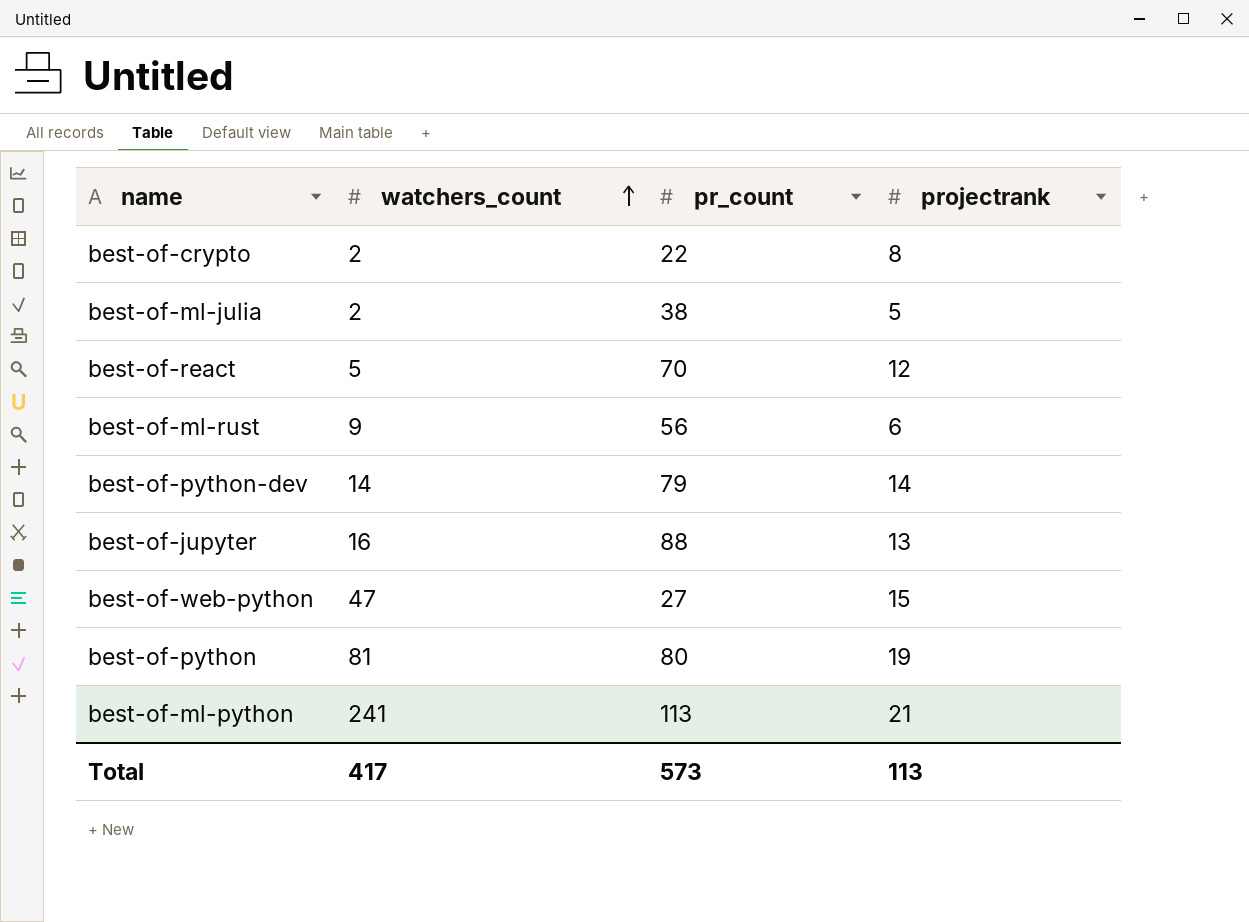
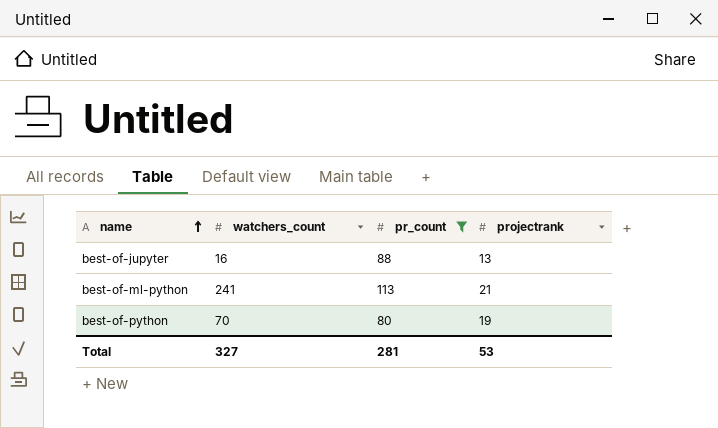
filter: none -> pr_count >= 80
row order: watchers_count ascending -> name ascending
best-of-python | watchers_count: 81 -> 70
Total | watchers_count: 417 -> 327
Total | pr_count: 573 -> 281
Total | projectrank: 113 -> 53

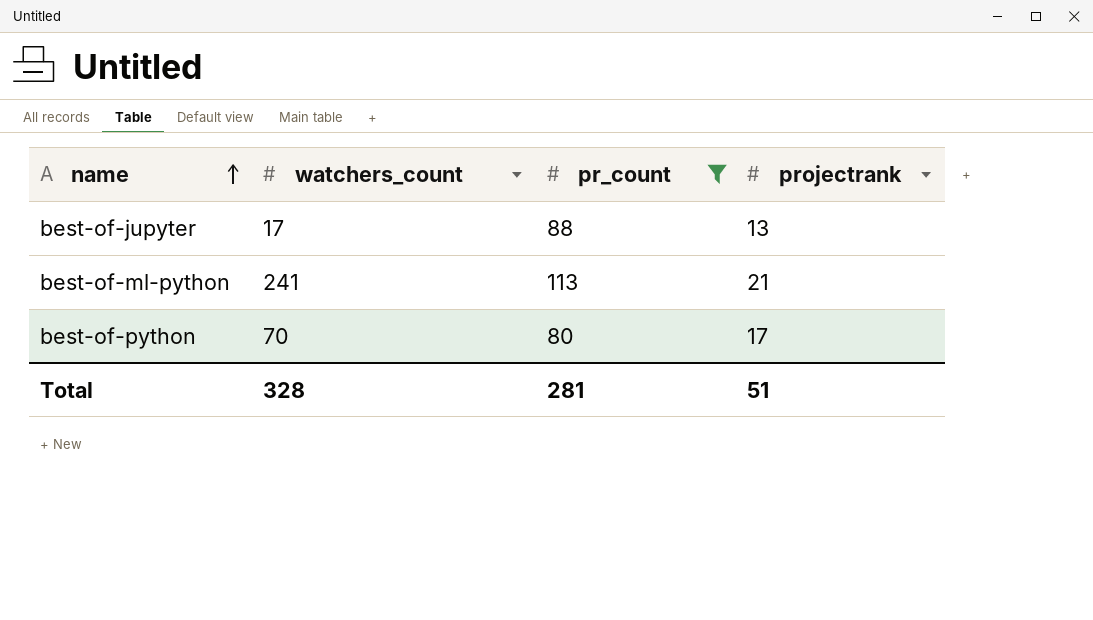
best-of-jupyter | watchers_count: 16 -> 17
best-of-python | projectrank: 19 -> 17
Total | watchers_count: 327 -> 328
Total | projectrank: 53 -> 51

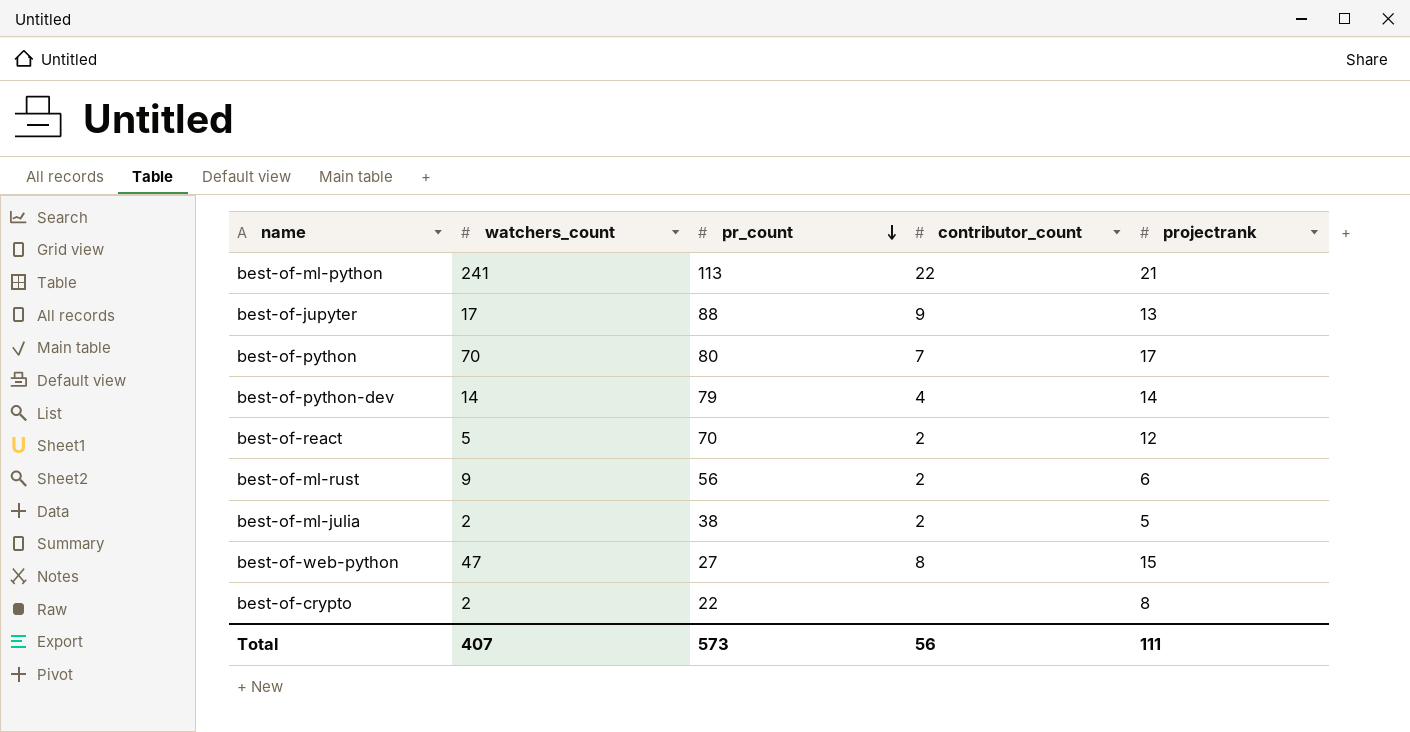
filter: pr_count >= 80 -> none
row order: name ascending -> pr_count descending
column contributor_count | position: none -> 4
Total | watchers_count: 328 -> 407
Total | pr_count: 281 -> 573
Total | projectrank: 51 -> 111

